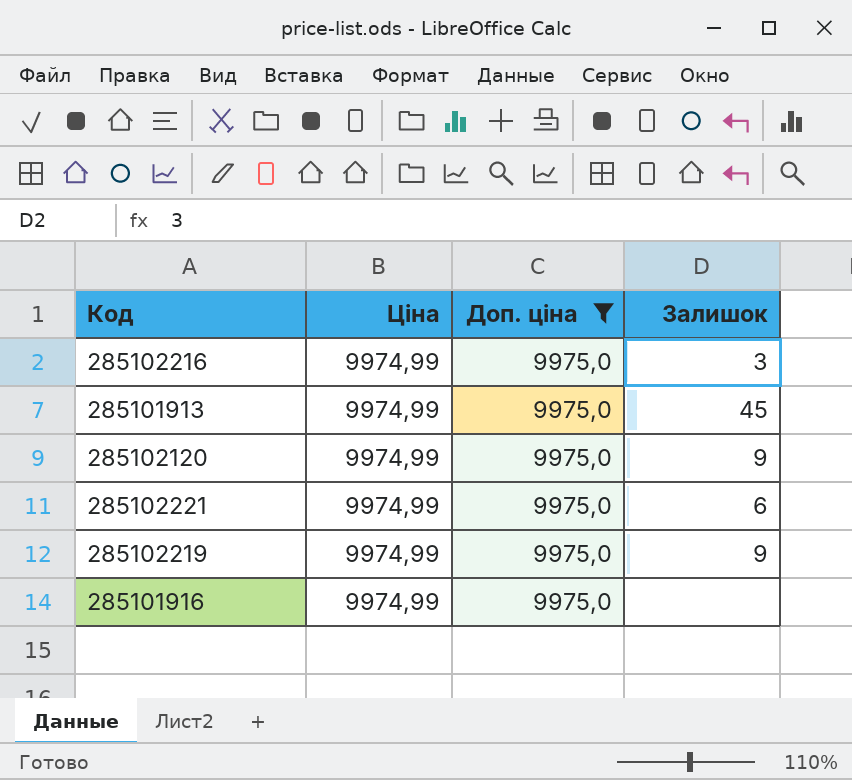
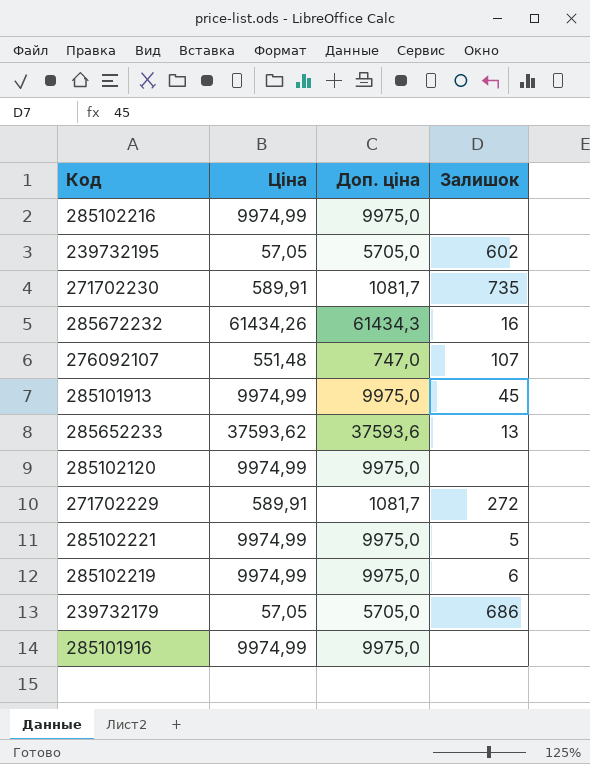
filter: Доп. ціна = 9975,0 -> none
285102216 | Залишок: 3 -> none
285102120 | Залишок: 9 -> none
285102221 | Залишок: 6 -> 5
285102219 | Залишок: 9 -> 6

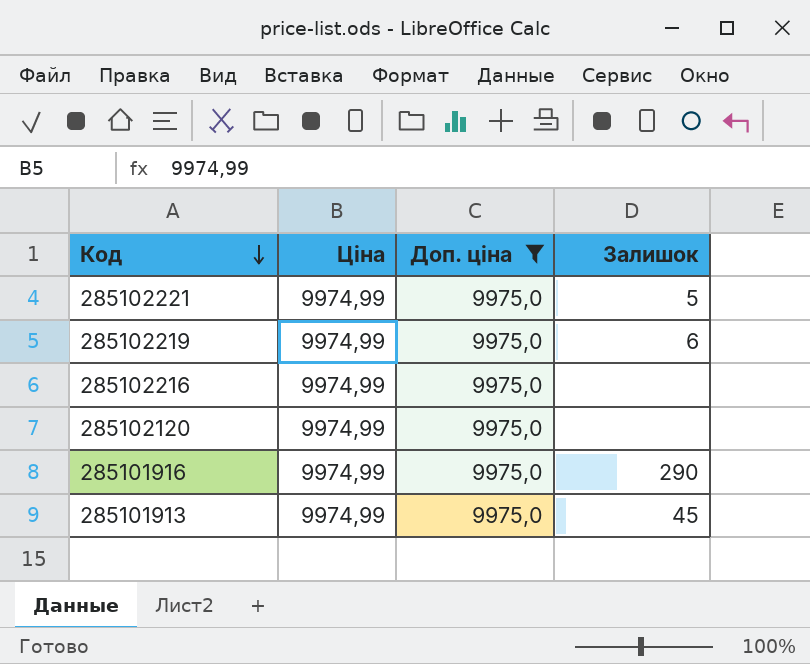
filter: none -> Доп. ціна = 9975,0
row order: none -> Код descending
285101916 | Залишок: none -> 290

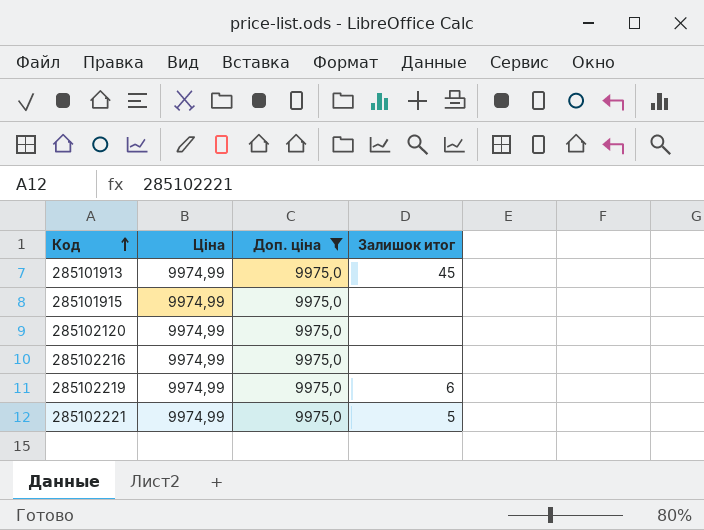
row order: Код descending -> Код ascending
column name: Залишок -> Залишок итог
row 285101916: 9974,99 | 9975,0 | 290 -> none
row 285101915: none -> 9974,99 | 9975,0 | none

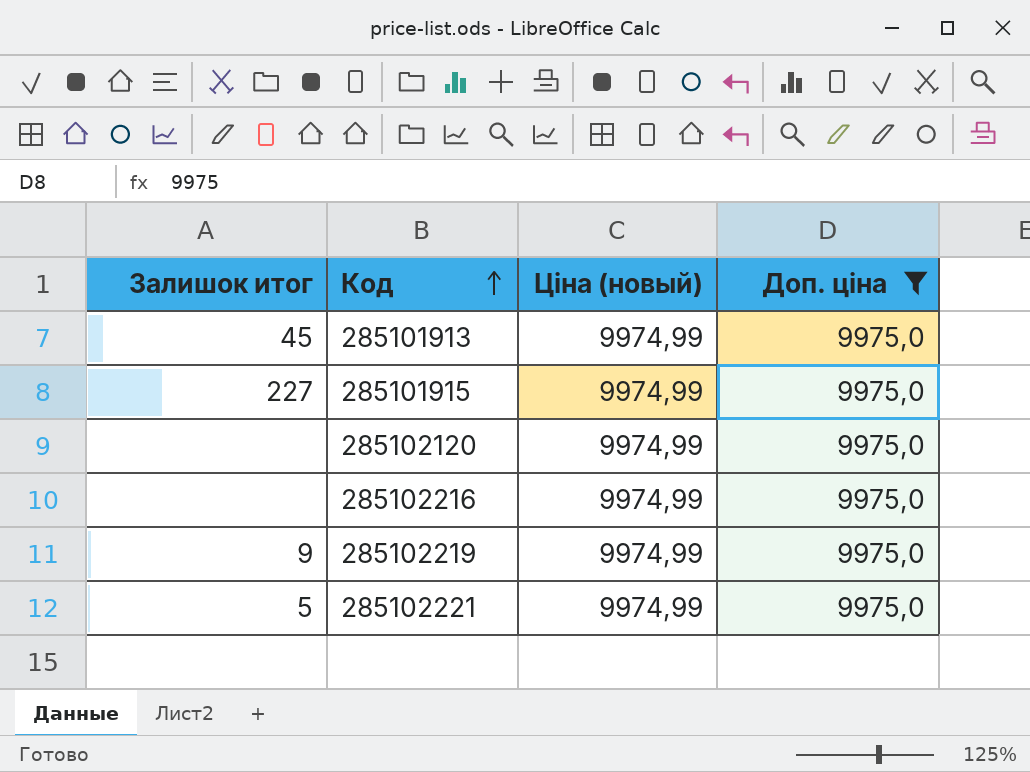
column Залишок итог | position: 4 -> 1
column name: Ціна -> Ціна (новый)
285101915 | Залишок итог: none -> 227
285102219 | Залишок итог: 6 -> 9

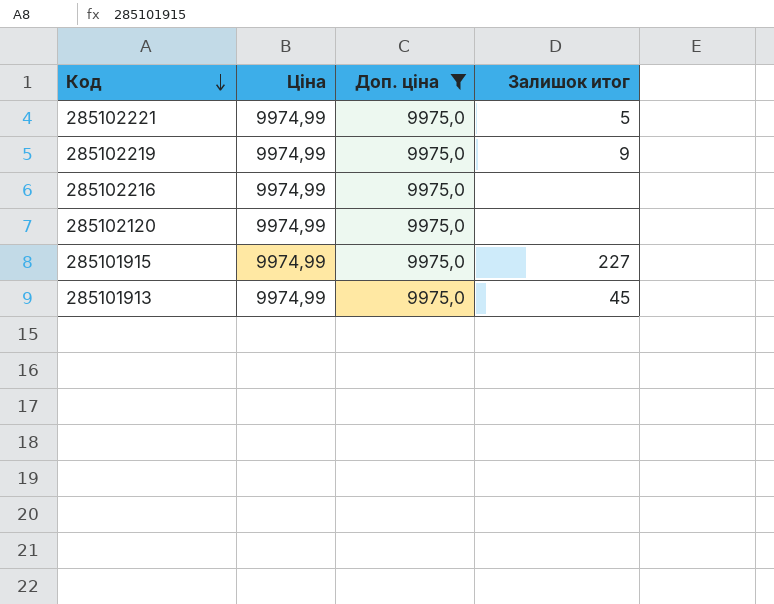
row order: Код ascending -> Код descending
column name: Ціна (новый) -> Ціна
column Залишок итог | position: 1 -> 4

